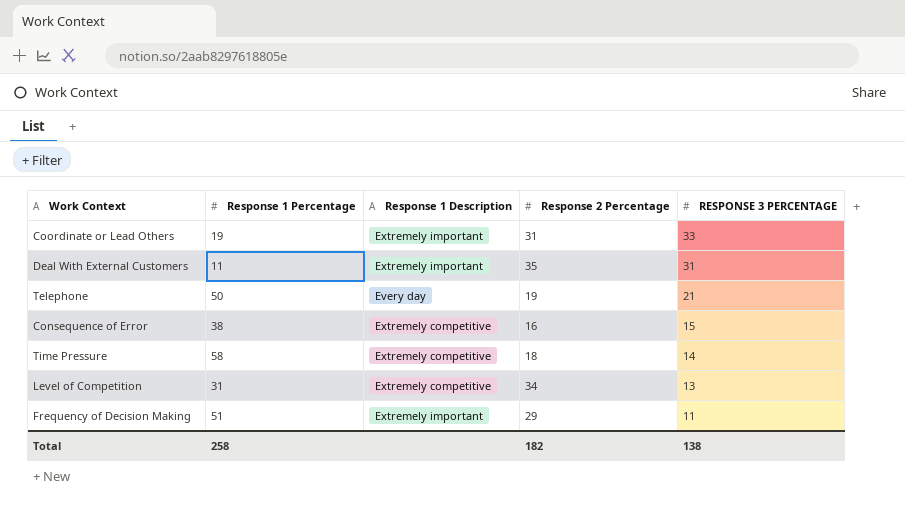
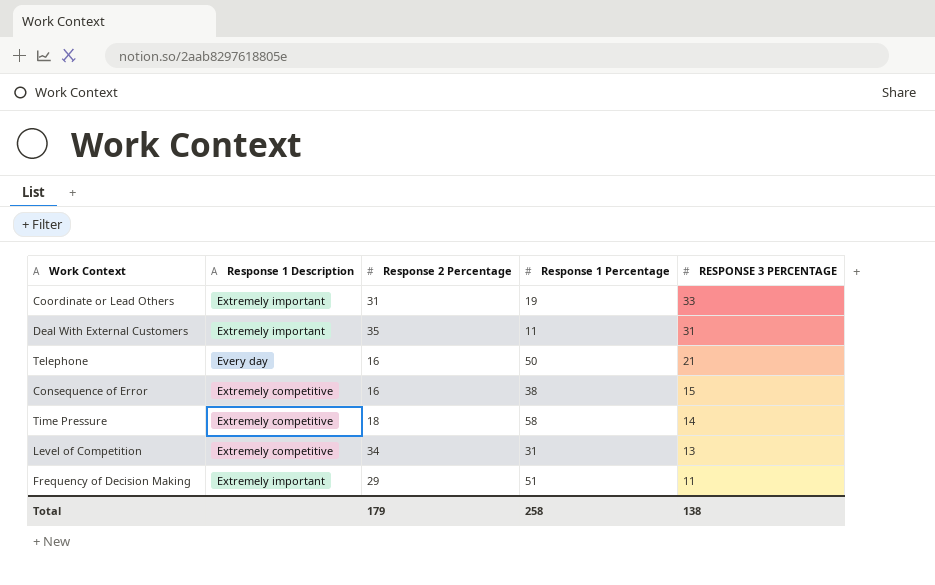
column Response 1 Percentage | position: 2 -> 4
Telephone | Response 2 Percentage: 19 -> 16
Total | Response 2 Percentage: 182 -> 179

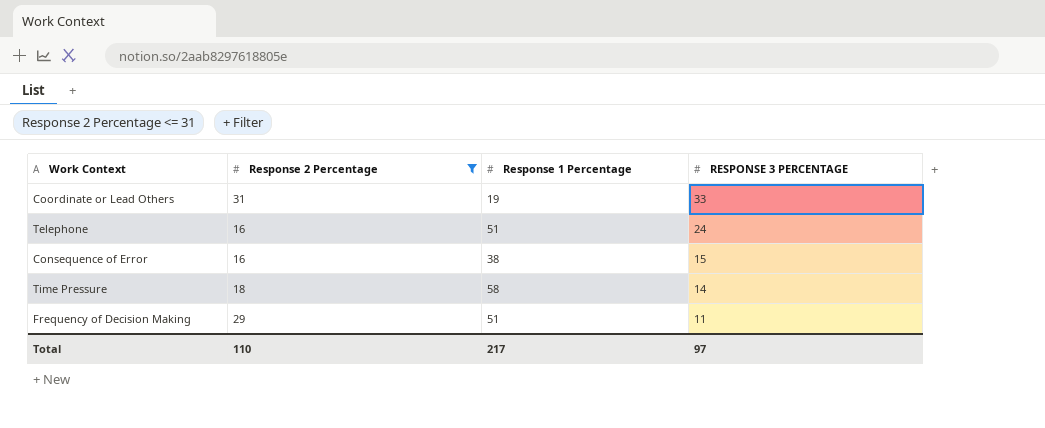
filter: none -> Response 2 Percentage <= 31
column Response 1 Description | position: 2 -> none
Telephone | Response 1 Percentage: 50 -> 51
Telephone | RESPONSE 3 PERCENTAGE: 21 -> 24
Total | Response 2 Percentage: 179 -> 110
Total | Response 1 Percentage: 258 -> 217
Total | RESPONSE 3 PERCENTAGE: 138 -> 97

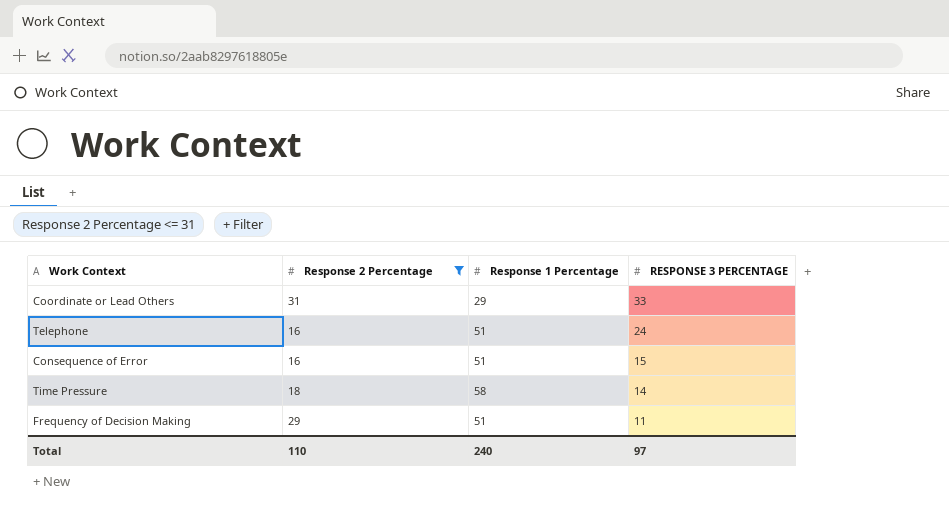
Coordinate or Lead Others | Response 1 Percentage: 19 -> 29
Consequence of Error | Response 1 Percentage: 38 -> 51
Total | Response 1 Percentage: 217 -> 240

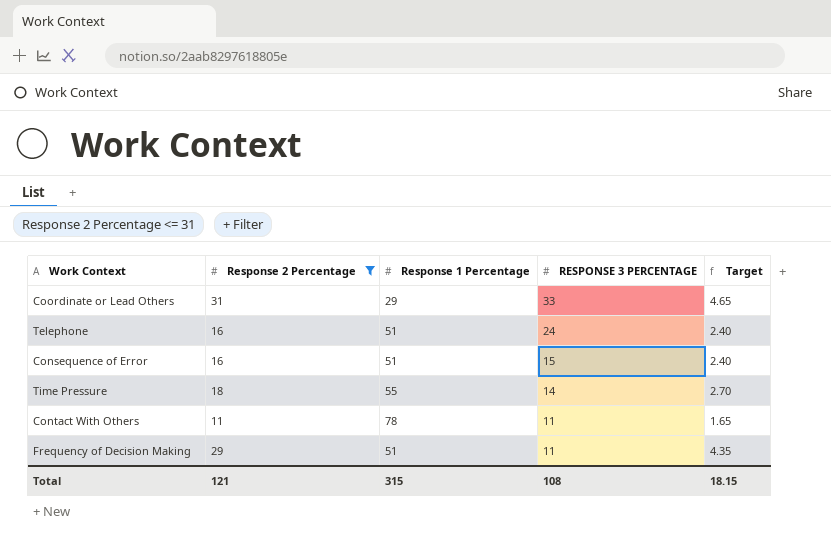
column Target | formula: none -> [Response 2 Percentage] * 0.15
Time Pressure | Response 1 Percentage: 58 -> 55
row Contact With Others: none -> 11 | 78 | 11 | 1.65
Total | Response 2 Percentage: 110 -> 121
Total | Response 1 Percentage: 240 -> 315
Total | RESPONSE 3 PERCENTAGE: 97 -> 108

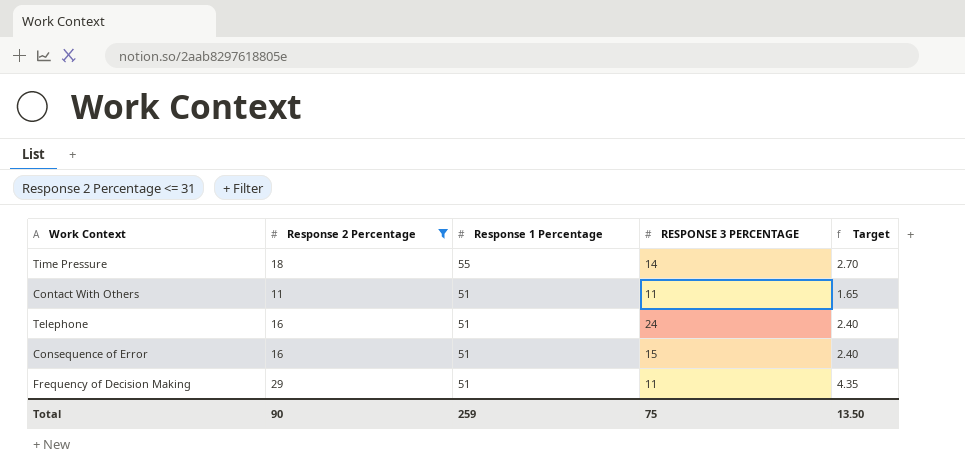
row order: RESPONSE 3 PERCENTAGE descending -> Response 1 Percentage descending
row Coordinate or Lead Others: 31 | 29 | 33 | 4.65 -> none
Contact With Others | Response 1 Percentage: 78 -> 51
Total | Response 2 Percentage: 121 -> 90
Total | Response 1 Percentage: 315 -> 259
Total | RESPONSE 3 PERCENTAGE: 108 -> 75
Total | Target: 18.15 -> 13.50

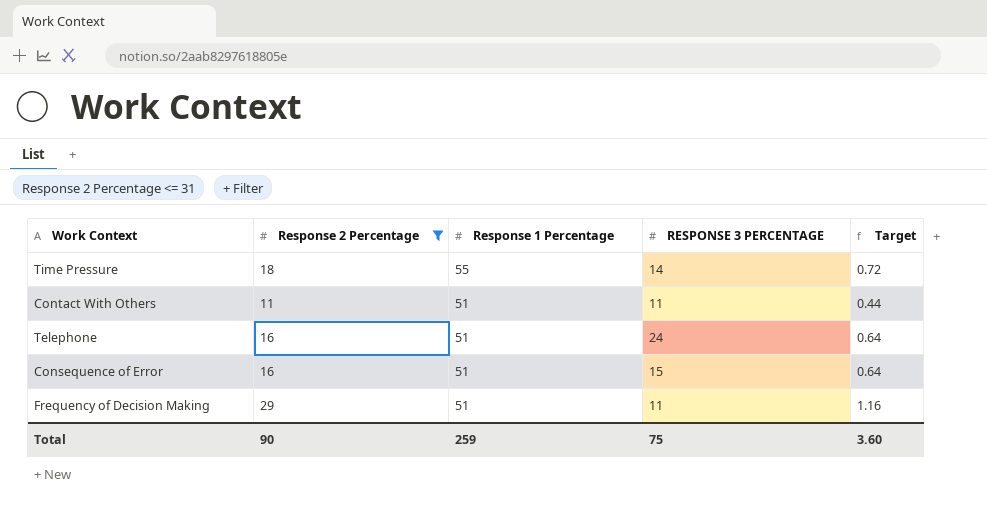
column Target | formula: [Response 2 Percentage] * 0.15 -> [Response 2 Percentage] * 0.04
Total | Target: 13.50 -> 3.60

